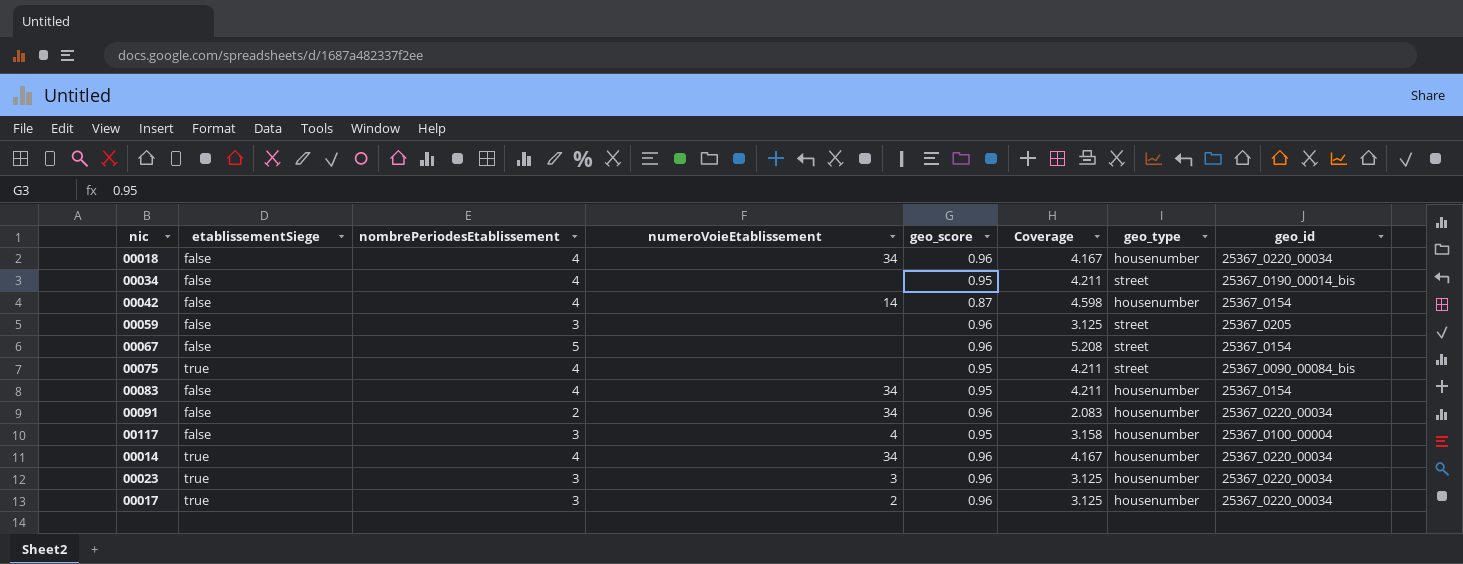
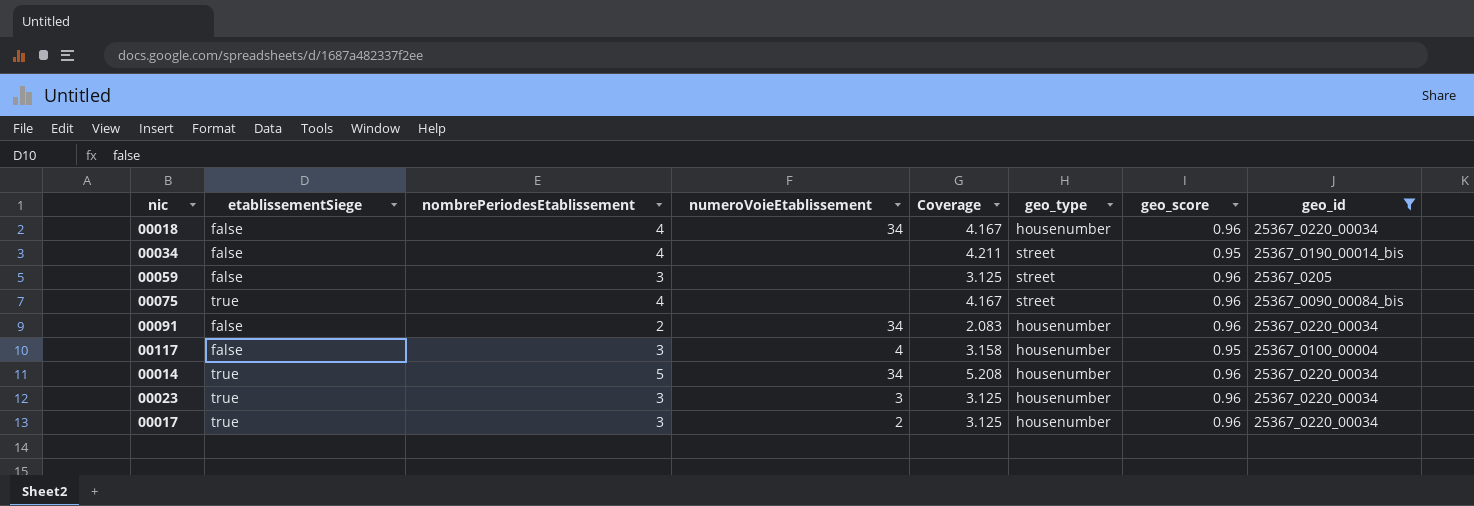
filter: none -> geo_id != 25367_0154
column geo_score | position: 5 -> 7
00075 | Coverage: 4.211 -> 4.167
00075 | geo_score: 0.95 -> 0.96
00014 | nombrePeriodesEtablissement: 4 -> 5
00014 | Coverage: 4.167 -> 5.208

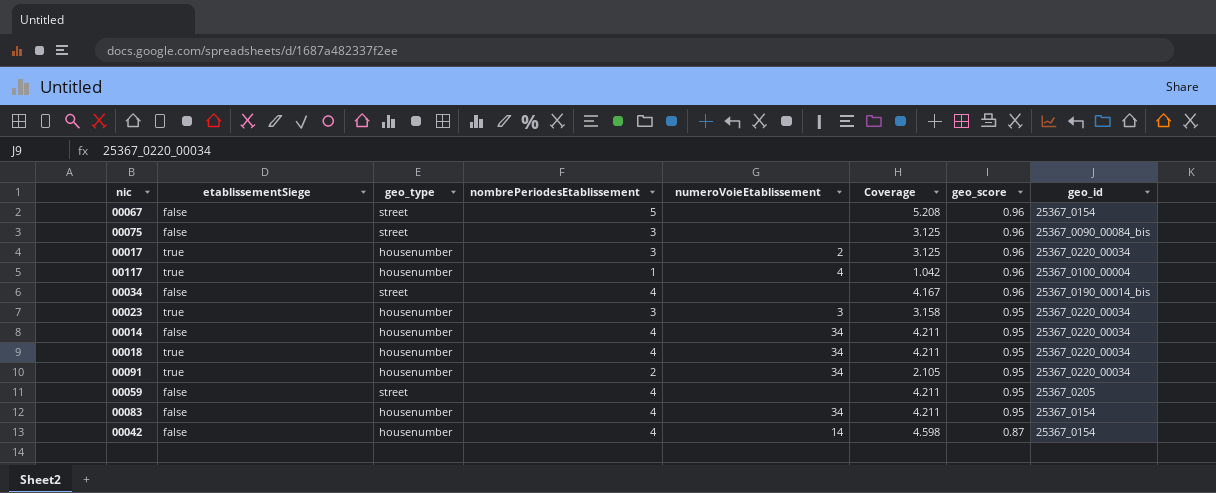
filter: geo_id != 25367_0154 -> none
row order: none -> geo_score descending
column geo_type | position: 6 -> 3
00075 | etablissementSiege: true -> false
00075 | nombrePeriodesEtablissement: 4 -> 3
00075 | Coverage: 4.167 -> 3.125
00117 | etablissementSiege: false -> true
00117 | nombrePeriodesEtablissement: 3 -> 1
00117 | Coverage: 3.158 -> 1.042
00117 | geo_score: 0.95 -> 0.96
00034 | Coverage: 4.211 -> 4.167
00034 | geo_score: 0.95 -> 0.96
00023 | Coverage: 3.125 -> 3.158
00023 | geo_score: 0.96 -> 0.95
00014 | etablissementSiege: true -> false
00014 | nombrePeriodesEtablissement: 5 -> 4
00014 | Coverage: 5.208 -> 4.211
00014 | geo_score: 0.96 -> 0.95
00018 | etablissementSiege: false -> true
00018 | Coverage: 4.167 -> 4.211
00018 | geo_score: 0.96 -> 0.95
00091 | etablissementSiege: false -> true
00091 | Coverage: 2.083 -> 2.105
00091 | geo_score: 0.96 -> 0.95
00059 | nombrePeriodesEtablissement: 3 -> 4
00059 | Coverage: 3.125 -> 4.211
00059 | geo_score: 0.96 -> 0.95

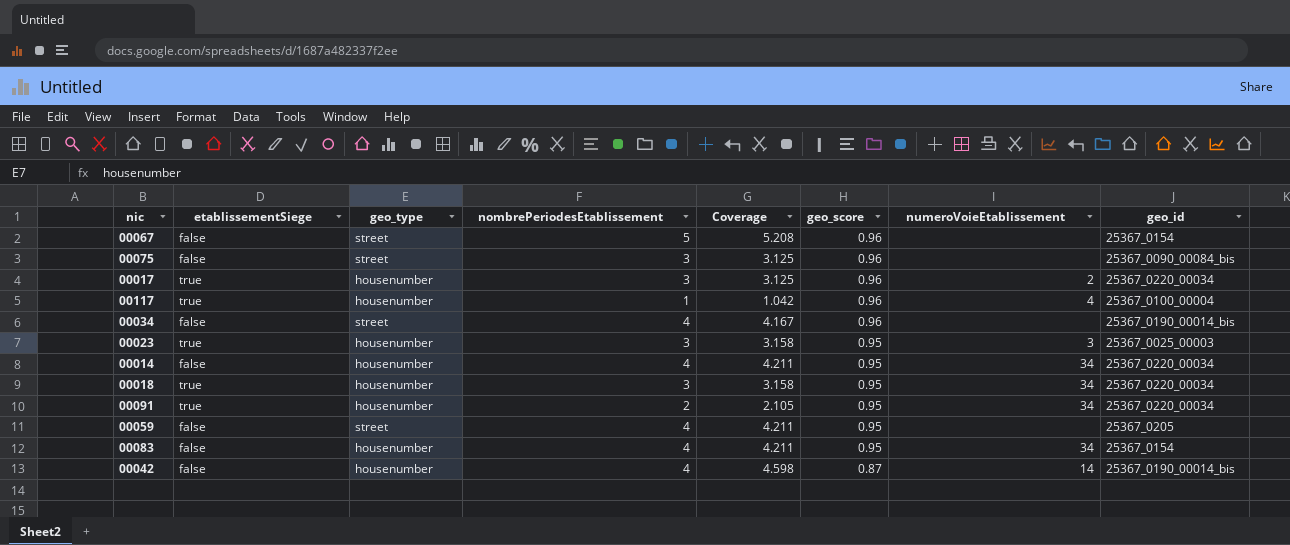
column numeroVoieEtablissement | position: 5 -> 7
00023 | geo_id: 25367_0220_00034 -> 25367_0025_00003
00018 | nombrePeriodesEtablissement: 4 -> 3
00018 | Coverage: 4.211 -> 3.158
00042 | geo_id: 25367_0154 -> 25367_0190_00014_bis

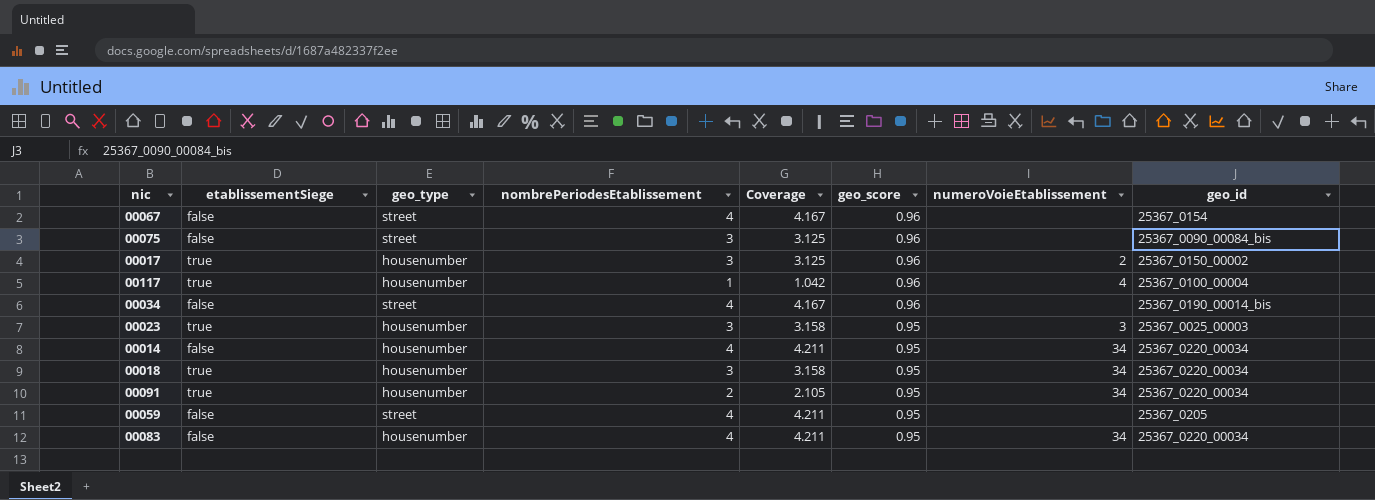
row 00042: false | housenumber | 4 | 4.598 | 0.87 | 14 | 25367_0190_00014_bis -> none
00067 | nombrePeriodesEtablissement: 5 -> 4
00067 | Coverage: 5.208 -> 4.167
00017 | geo_id: 25367_0220_00034 -> 25367_0150_00002
00083 | geo_id: 25367_0154 -> 25367_0220_00034

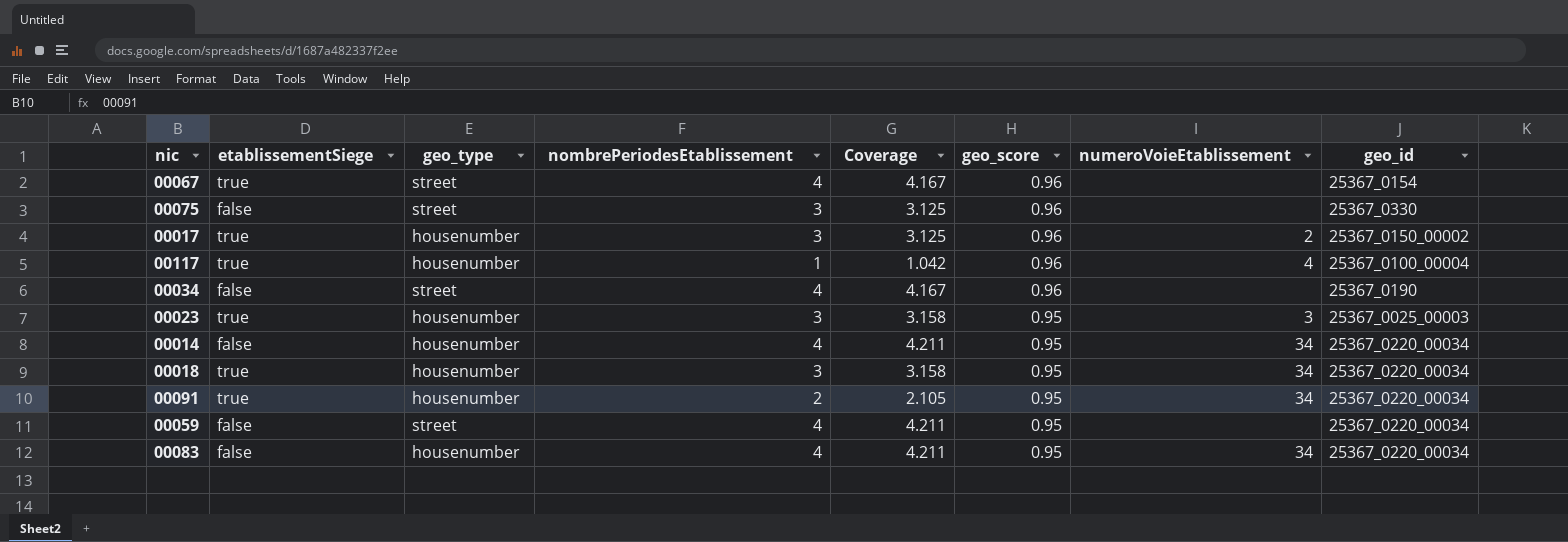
00067 | etablissementSiege: false -> true
00075 | geo_id: 25367_0090_00084_bis -> 25367_0330
00034 | geo_id: 25367_0190_00014_bis -> 25367_0190
00059 | geo_id: 25367_0205 -> 25367_0220_00034

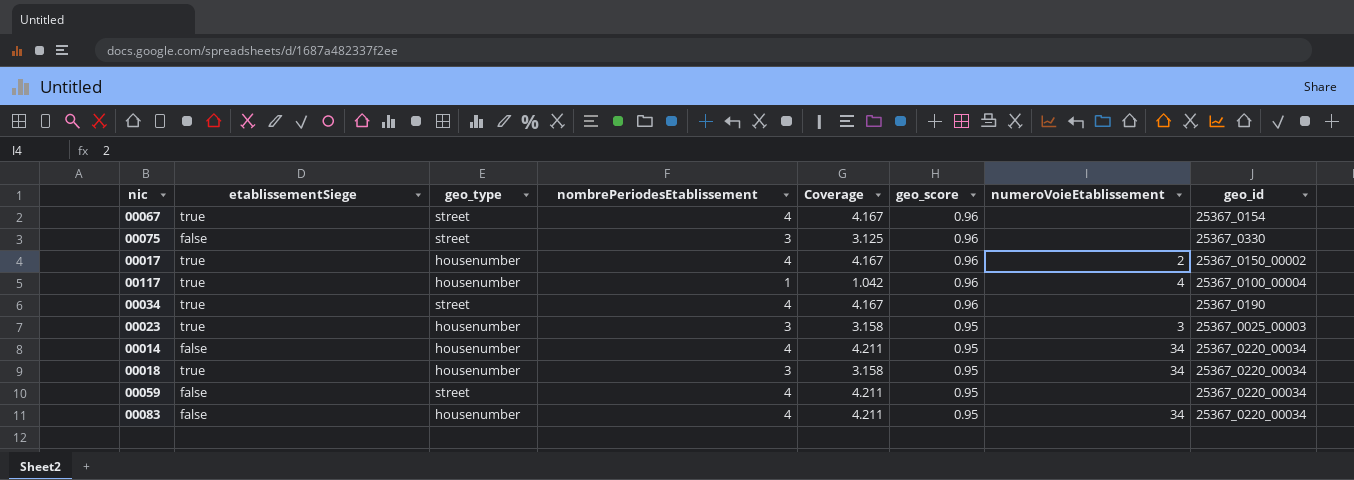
row 00091: true | housenumber | 2 | 2.105 | 0.95 | 34 | 25367_0220_00034 -> none
00017 | nombrePeriodesEtablissement: 3 -> 4
00017 | Coverage: 3.125 -> 4.167
00034 | etablissementSiege: false -> true

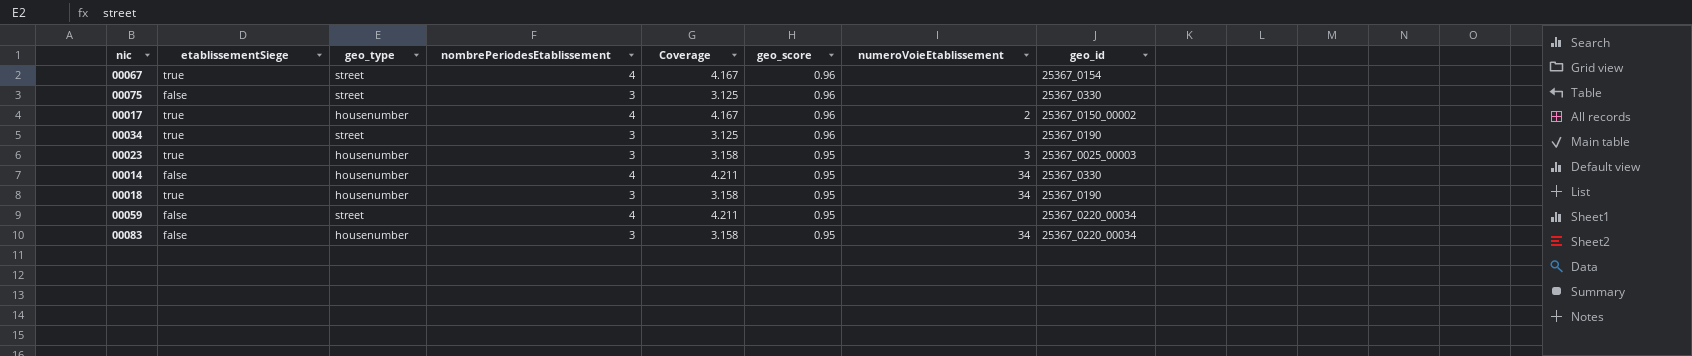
row 00117: true | housenumber | 1 | 1.042 | 0.96 | 4 | 25367_0100_00004 -> none
00034 | nombrePeriodesEtablissement: 4 -> 3
00034 | Coverage: 4.167 -> 3.125
00014 | geo_id: 25367_0220_00034 -> 25367_0330
00018 | geo_id: 25367_0220_00034 -> 25367_0190
00083 | nombrePeriodesEtablissement: 4 -> 3
00083 | Coverage: 4.211 -> 3.158

